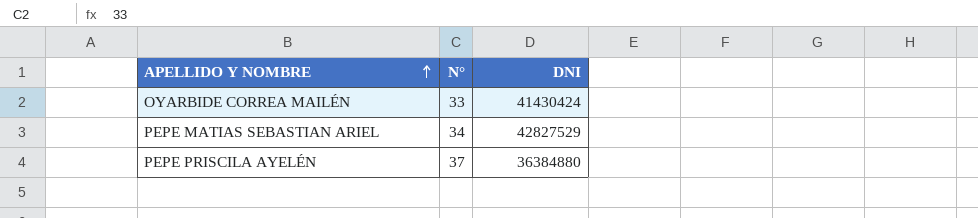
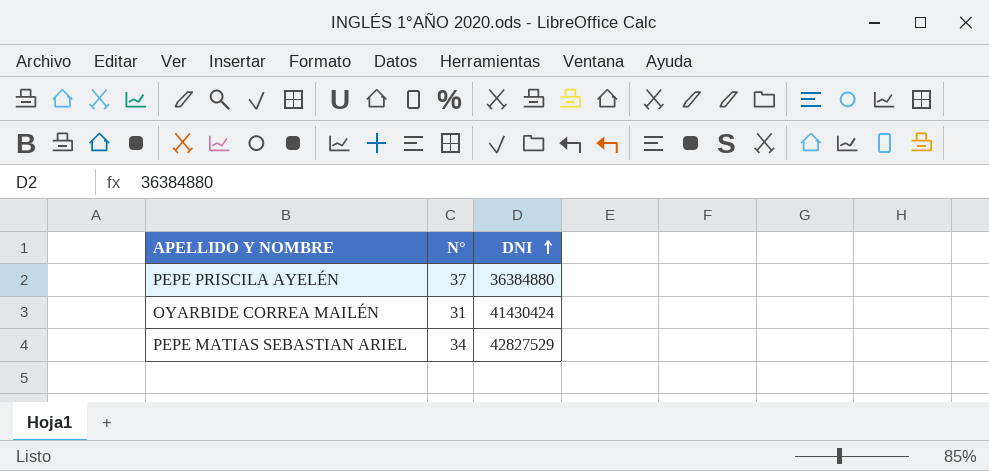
row order: APELLIDO Y NOMBRE ascending -> DNI ascending
OYARBIDE CORREA MAILÉN | N°: 33 -> 31

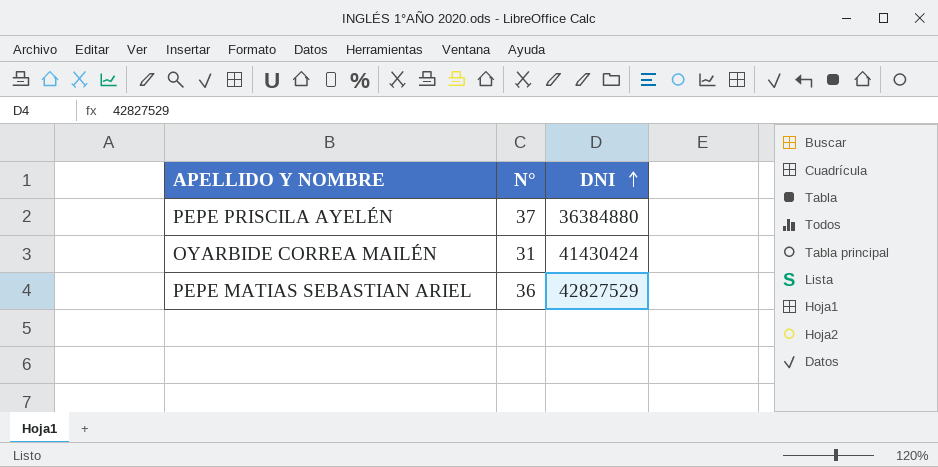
PEPE MATIAS SEBASTIAN ARIEL | N°: 34 -> 36

